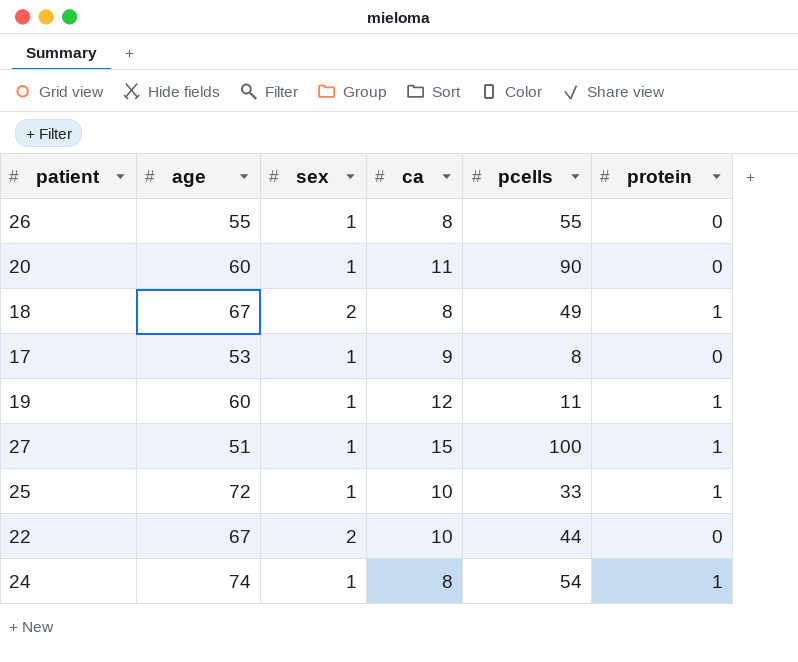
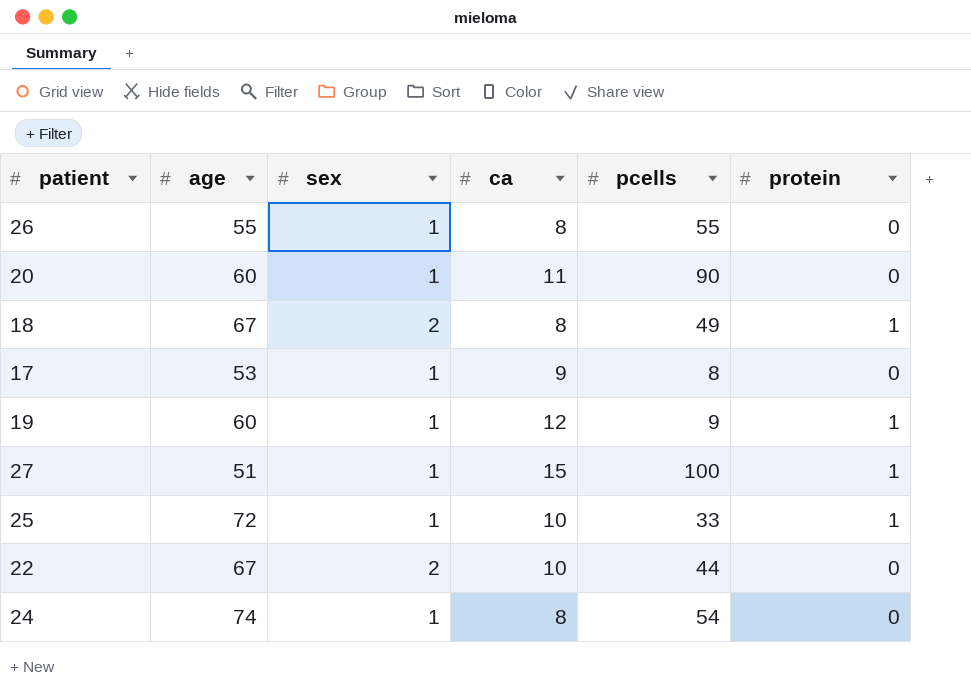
19 | pcells: 11 -> 9
24 | protein: 1 -> 0

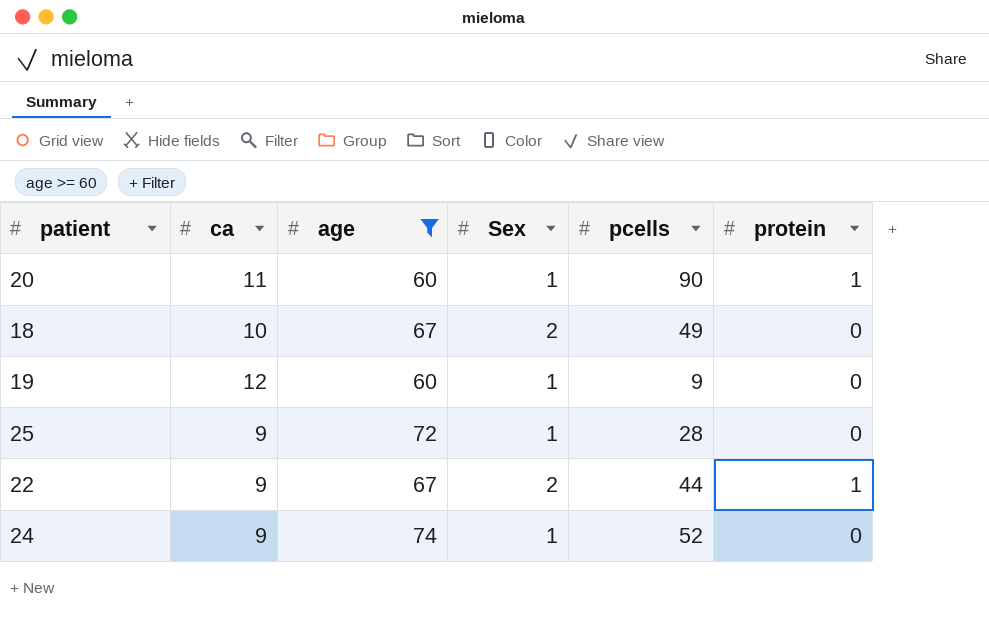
filter: none -> age >= 60
column ca | position: 4 -> 2
column name: sex -> Sex
20 | protein: 0 -> 1
18 | ca: 8 -> 10
18 | protein: 1 -> 0
19 | protein: 1 -> 0
25 | ca: 10 -> 9
25 | pcells: 33 -> 28
25 | protein: 1 -> 0
22 | ca: 10 -> 9
22 | protein: 0 -> 1
24 | ca: 8 -> 9
24 | pcells: 54 -> 52

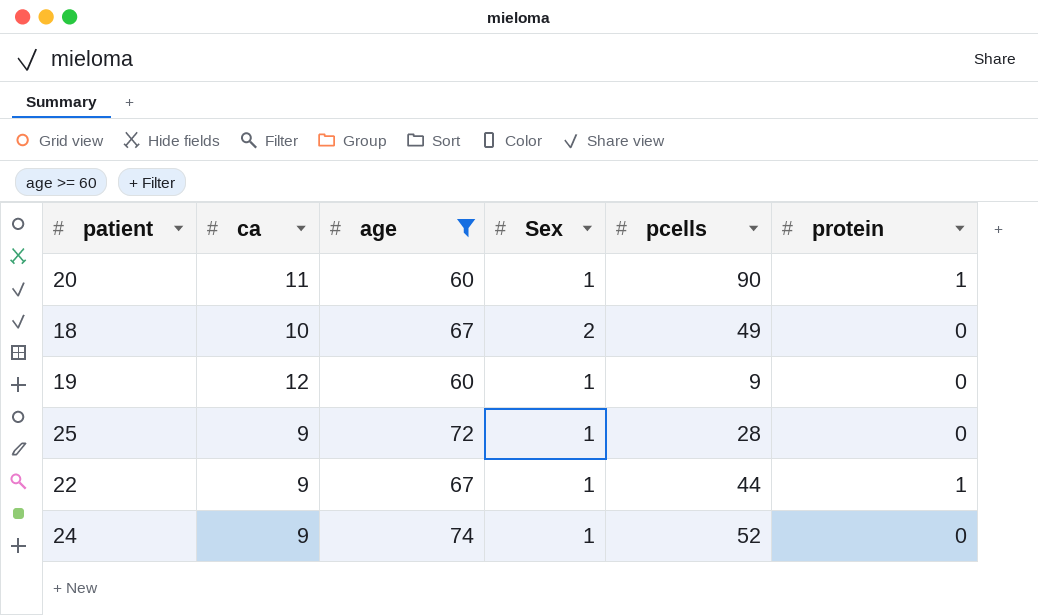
22 | Sex: 2 -> 1

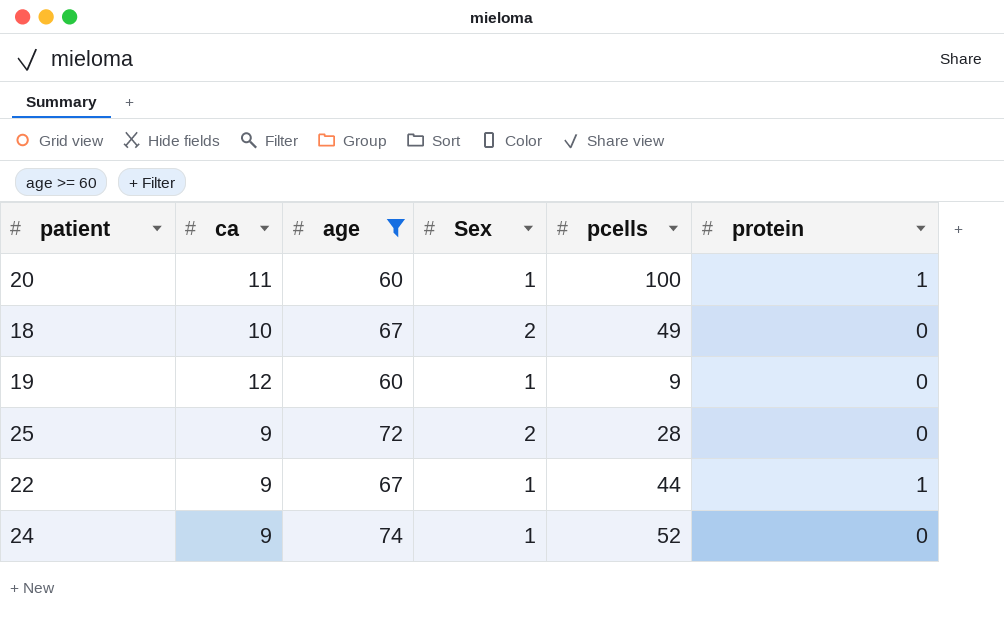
20 | pcells: 90 -> 100
25 | Sex: 1 -> 2

